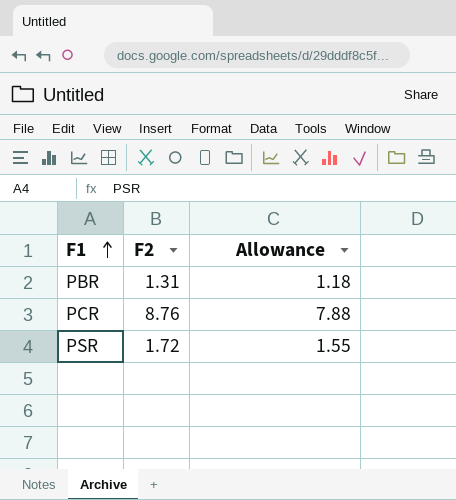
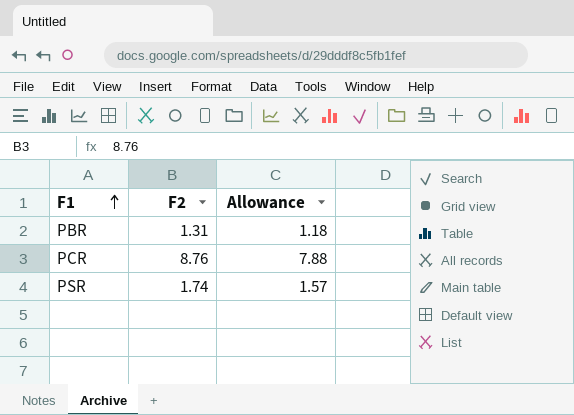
PSR | F2: 1.72 -> 1.74
PSR | Allowance: 1.55 -> 1.57

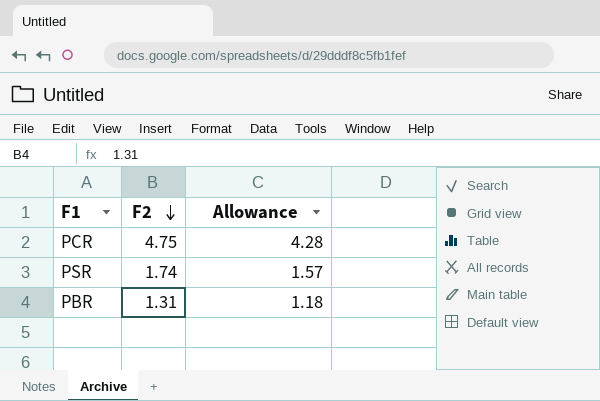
row order: F1 ascending -> F2 descending
PCR | F2: 8.76 -> 4.75
PCR | Allowance: 7.88 -> 4.28

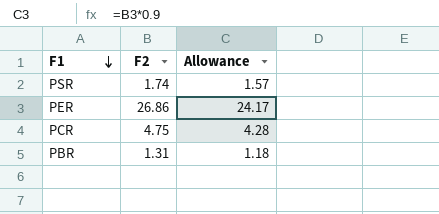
row order: F2 descending -> F1 descending
row PER: none -> 26.86 | 24.17

